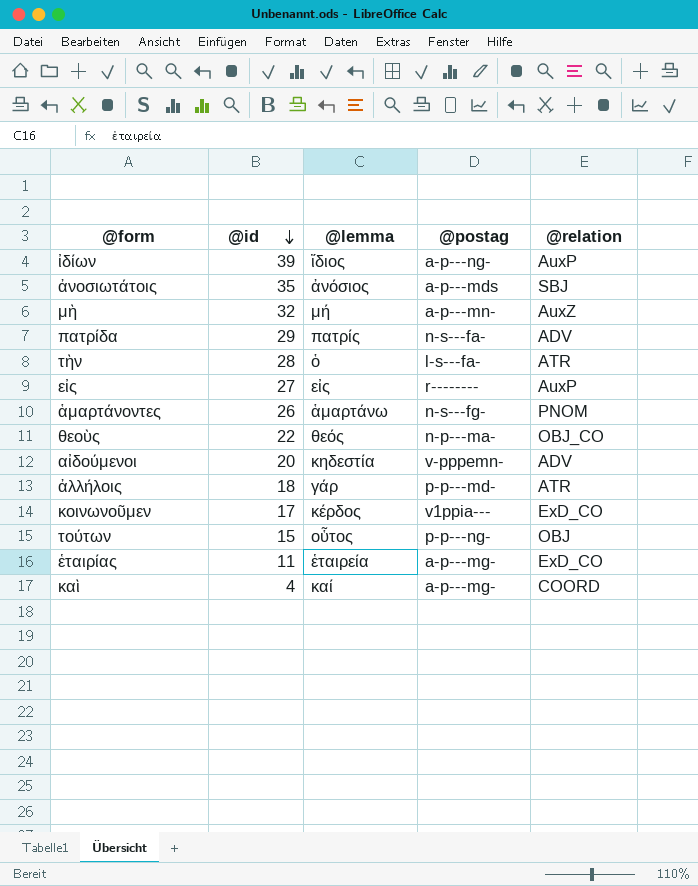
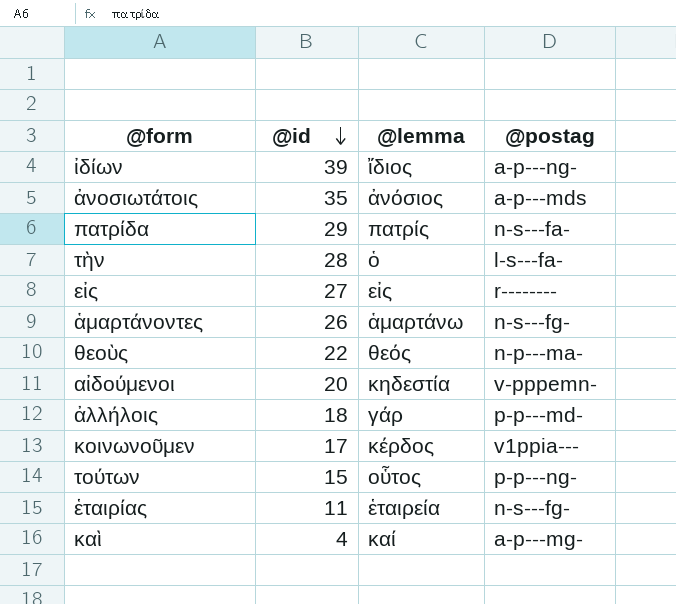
column @relation | position: 5 -> none
row μὴ: 32 | μή | a-p---mn- | AuxZ -> none
ἑταιρίας | @postag: a-p---mg- -> n-s---fg-

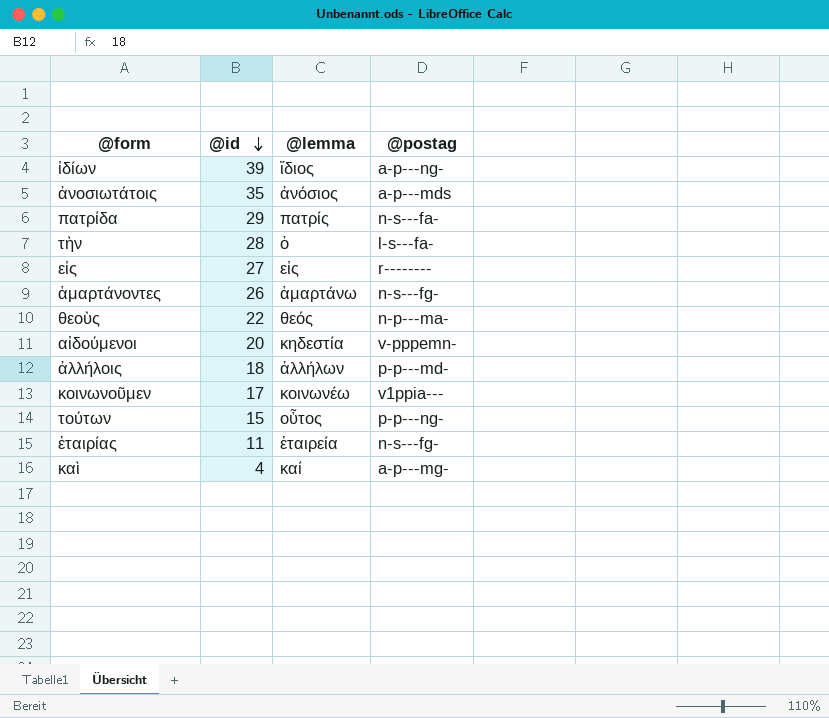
ἀλλήλοις | @lemma: γάρ -> ἀλλήλων
κοινωνοῦμεν | @lemma: κέρδος -> κοινωνέω

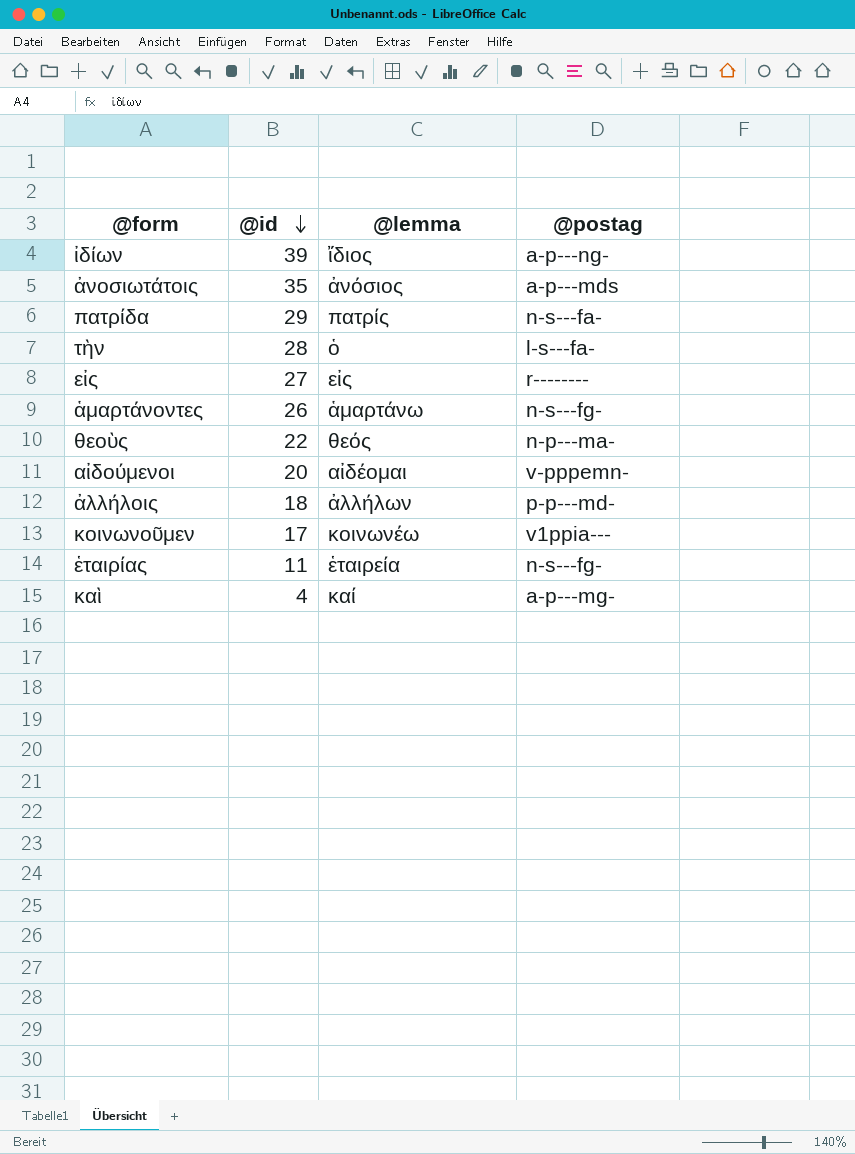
row τούτων: 15 | οὗτος | p-p---ng- -> none
αἰδούμενοι | @lemma: κηδεστία -> αἰδέομαι

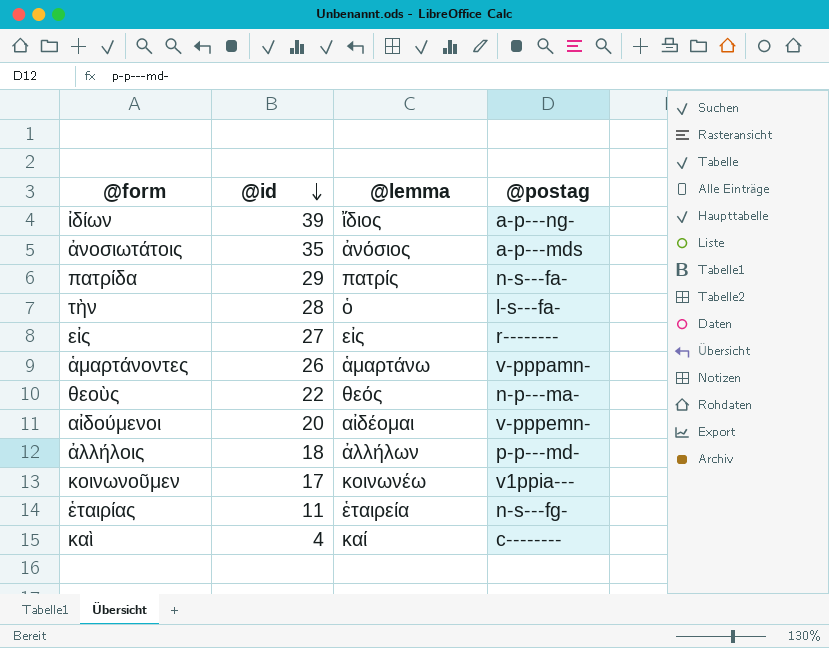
ἁμαρτάνοντες | @postag: n-s---fg- -> v-pppamn-
καὶ | @postag: a-p---mg- -> c--------

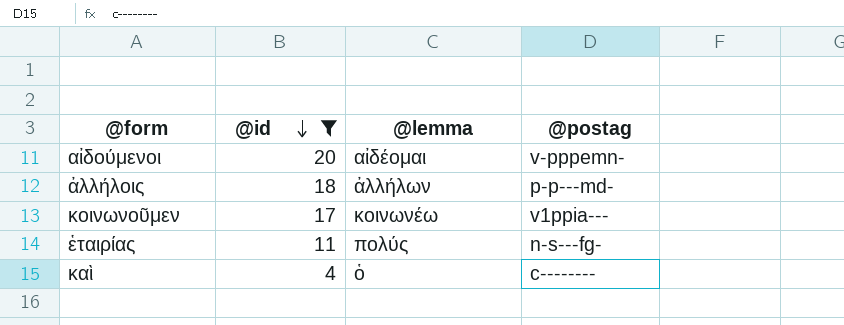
filter: none -> @id <= 20
ἑταιρίας | @lemma: ἑταιρεία -> πολύς
καὶ | @lemma: καί -> ὁ

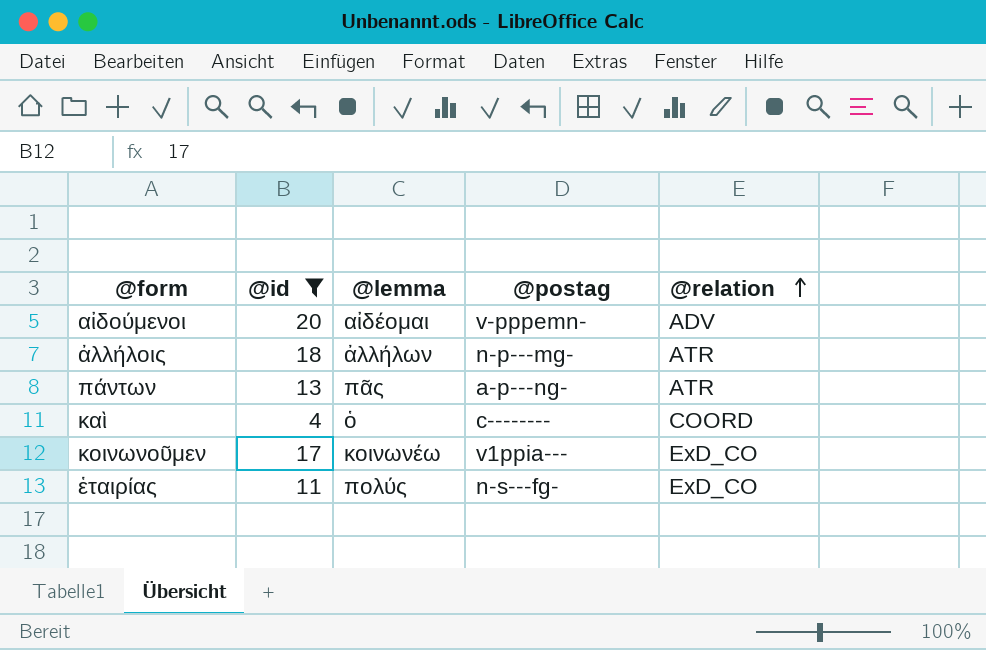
row order: @id descending -> @relation ascending
column @relation | position: none -> 5
ἀλλήλοις | @postag: p-p---md- -> n-p---mg-
row πάντων: none -> 13 | πᾶς | a-p---ng- | ATR

